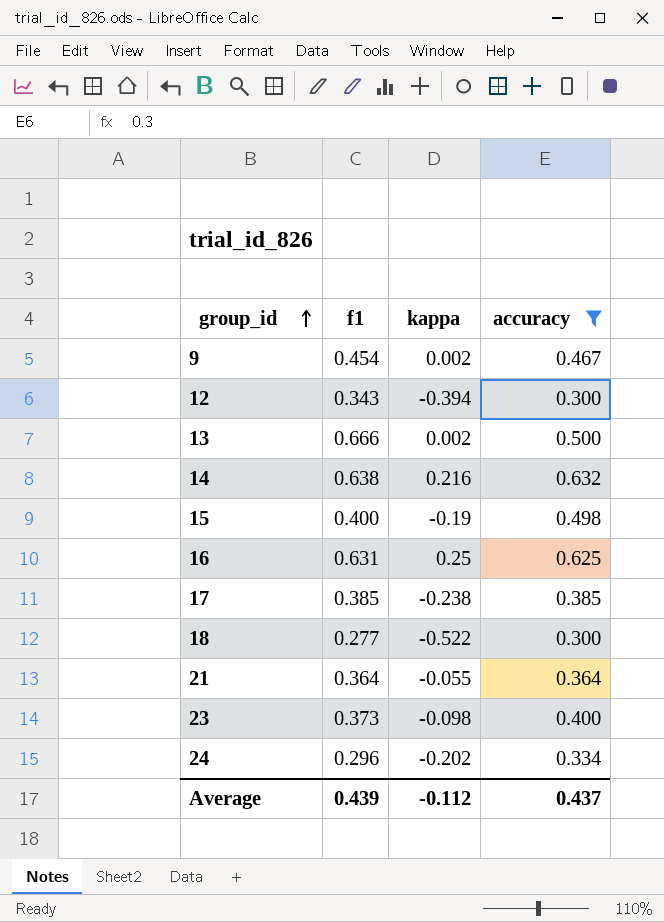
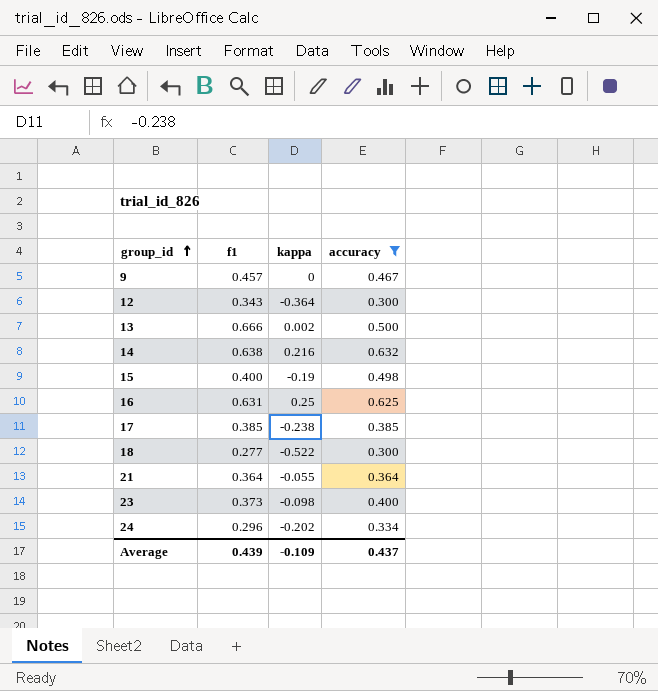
9 | f1: 0.454 -> 0.457
9 | kappa: 0.002 -> 0
12 | kappa: -0.394 -> -0.364
Average | kappa: -0.112 -> -0.109

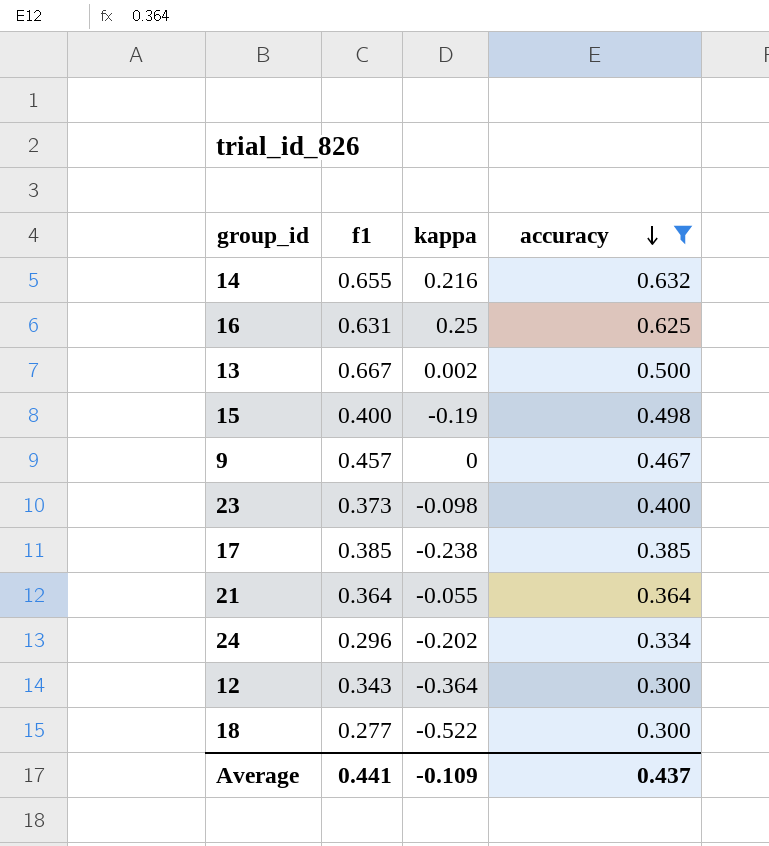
row order: group_id ascending -> accuracy descending
14 | f1: 0.638 -> 0.655
13 | f1: 0.666 -> 0.667
Average | f1: 0.439 -> 0.441

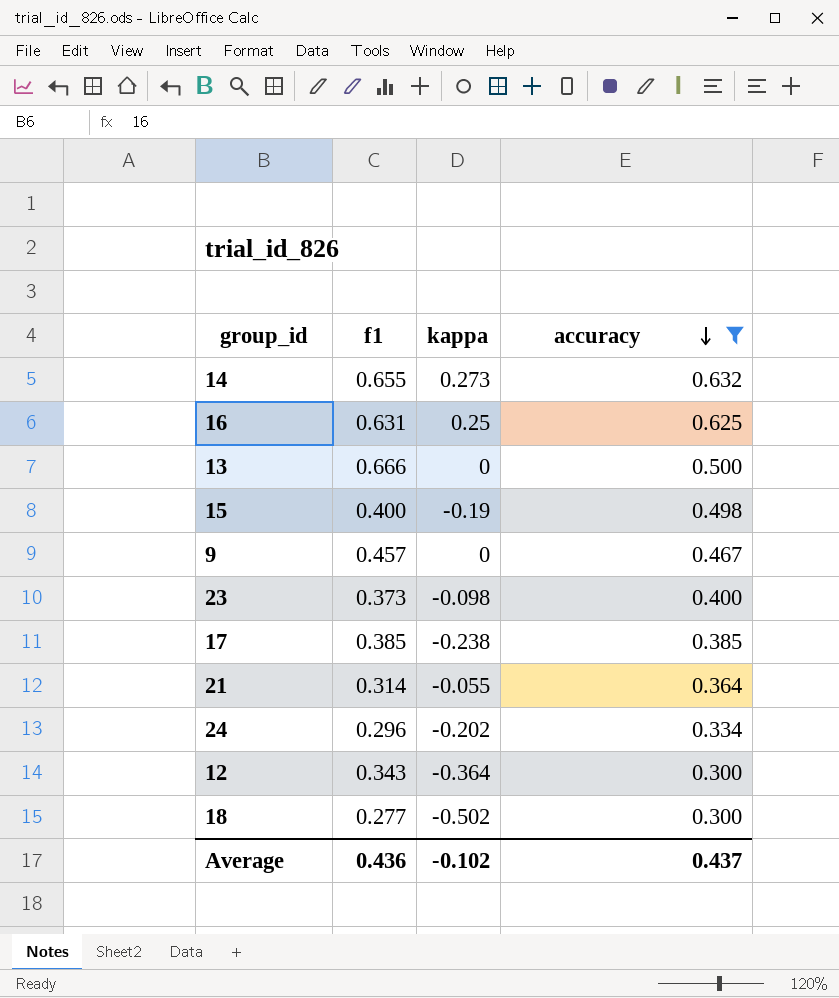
14 | kappa: 0.216 -> 0.273
13 | f1: 0.667 -> 0.666
13 | kappa: 0.002 -> 0
21 | f1: 0.364 -> 0.314
18 | kappa: -0.522 -> -0.502
Average | f1: 0.441 -> 0.436
Average | kappa: -0.109 -> -0.102

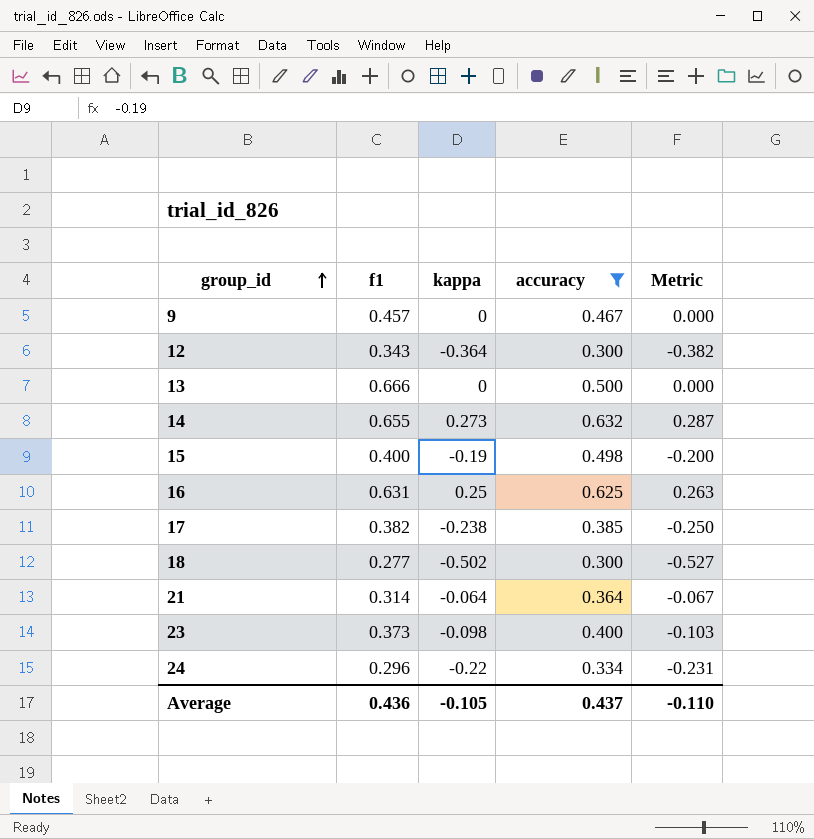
row order: accuracy descending -> group_id ascending
column Metric | formula: none -> [kappa] * 1.05
17 | f1: 0.385 -> 0.382
21 | kappa: -0.055 -> -0.064
24 | kappa: -0.202 -> -0.22
Average | kappa: -0.102 -> -0.105

